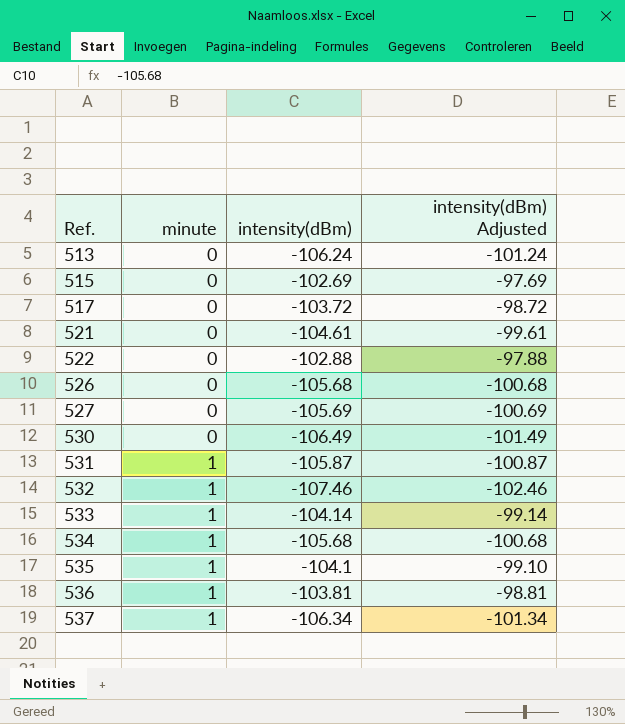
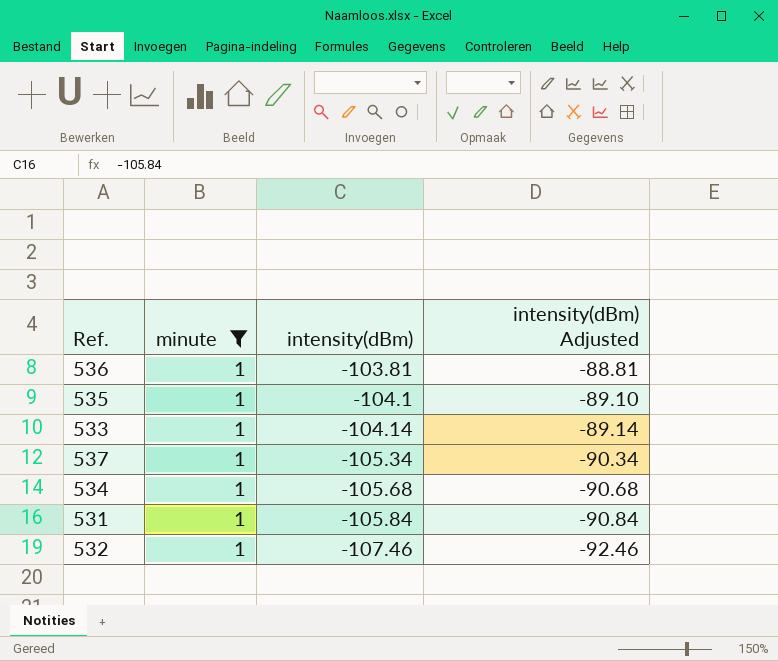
filter: none -> minute = 1
row order: Ref. ascending -> intensity(dBm) descending
column intensity(dBm) Adjusted | formula: [intensity(dBm)] + 5 -> [intensity(dBm)] + 15
537 | intensity(dBm): -106.34 -> -105.34
531 | intensity(dBm): -105.87 -> -105.84

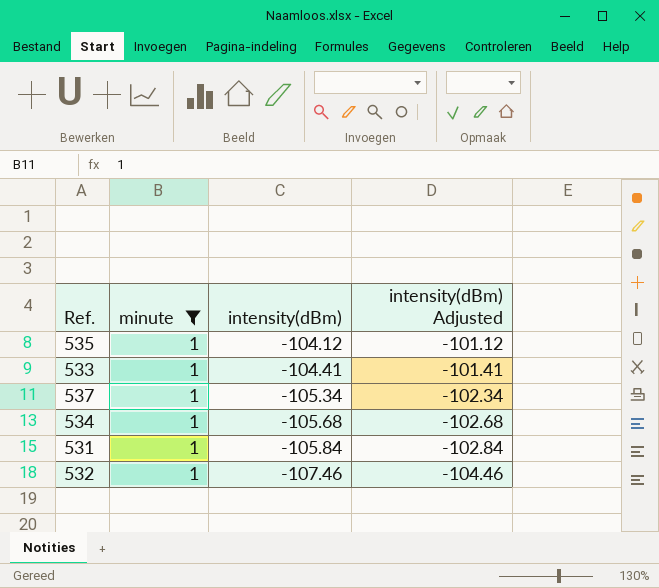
column intensity(dBm) Adjusted | formula: [intensity(dBm)] + 15 -> [intensity(dBm)] + 3
row 536: 1 | -103.81 | -88.81 -> none
535 | intensity(dBm): -104.1 -> -104.12
533 | intensity(dBm): -104.14 -> -104.41

